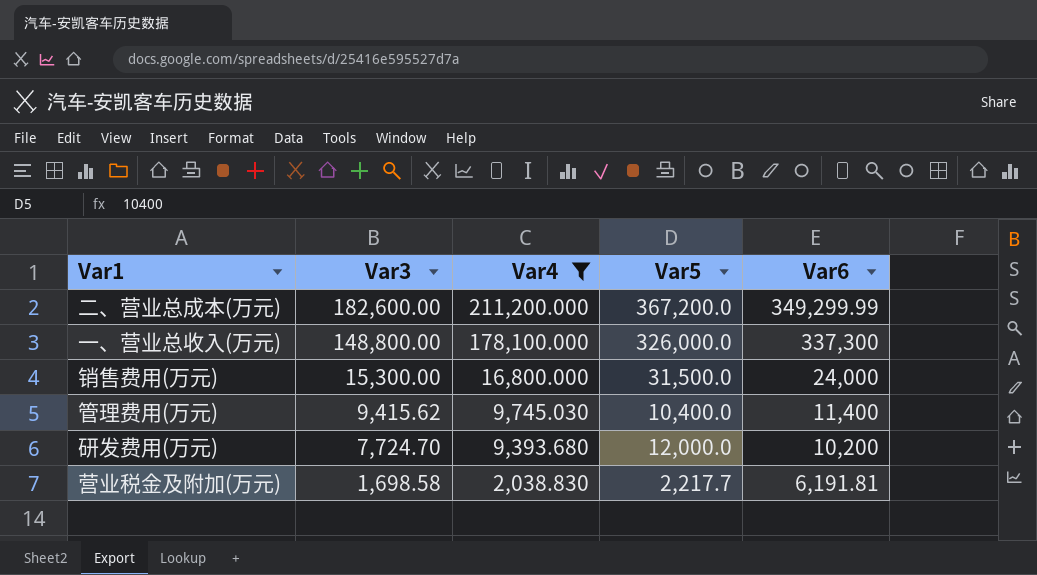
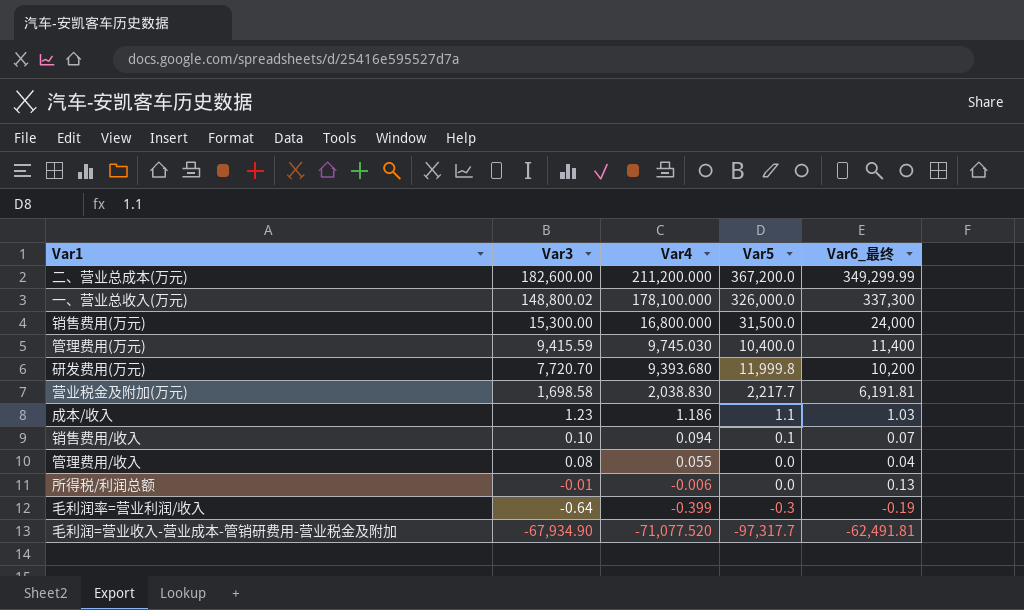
filter: Var4 >= 2,038.830 -> none
column name: Var6 -> Var6_最终
一、营业总收入(万元) | Var3: 148,800.00 -> 148,800.02
管理费用(万元) | Var3: 9,415.62 -> 9,415.59
研发费用(万元) | Var3: 7,724.70 -> 7,720.70
研发费用(万元) | Var5: 12,000.0 -> 11,999.8

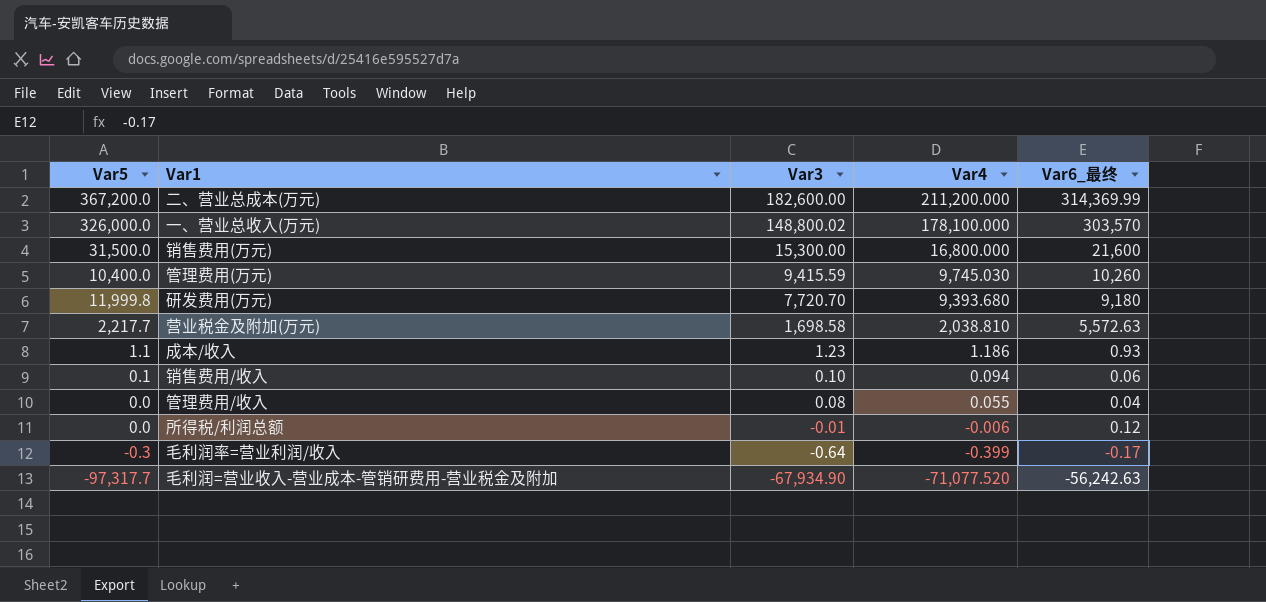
column Var5 | position: 4 -> 1
二、营业总成本(万元) | Var6_最终: 349,299.99 -> 314,369.99
一、营业总收入(万元) | Var6_最终: 337,300 -> 303,570
销售费用(万元) | Var6_最终: 24,000 -> 21,600
管理费用(万元) | Var6_最终: 11,400 -> 10,260
研发费用(万元) | Var6_最终: 10,200 -> 9,180
营业税金及附加(万元) | Var4: 2,038.830 -> 2,038.810
营业税金及附加(万元) | Var6_最终: 6,191.81 -> 5,572.63
成本/收入 | Var6_最终: 1.03 -> 0.93
销售费用/收入 | Var6_最终: 0.07 -> 0.06
所得税/利润总额 | Var6_最终: 0.13 -> 0.12
毛利润率=营业利润/收入 | Var6_最终: -0.19 -> -0.17
毛利润=营业收入-营业成本-管销研费用-营业税金及附加 | Var6_最终: -62,491.81 -> -56,242.63

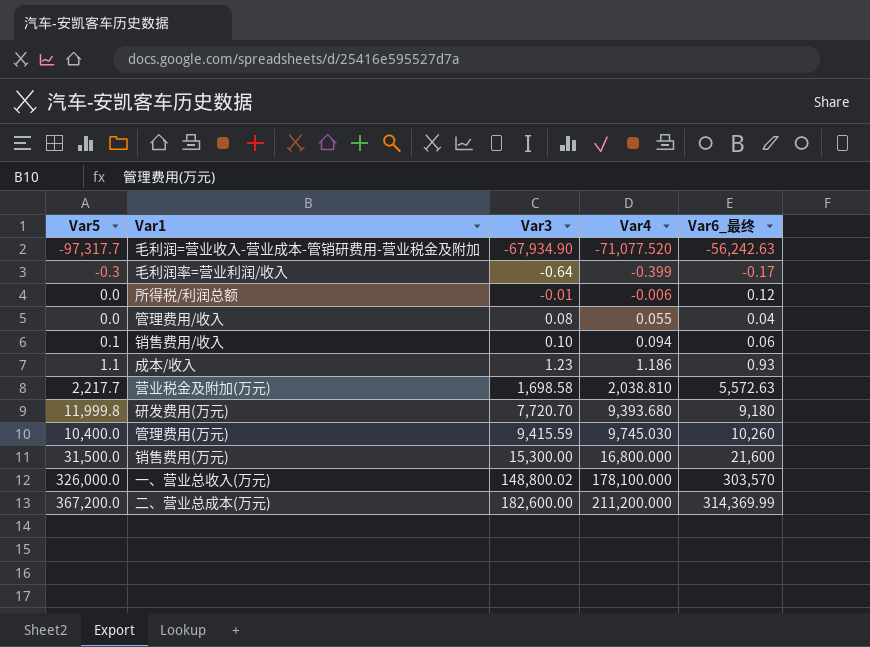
row order: Var3 descending -> Var3 ascending

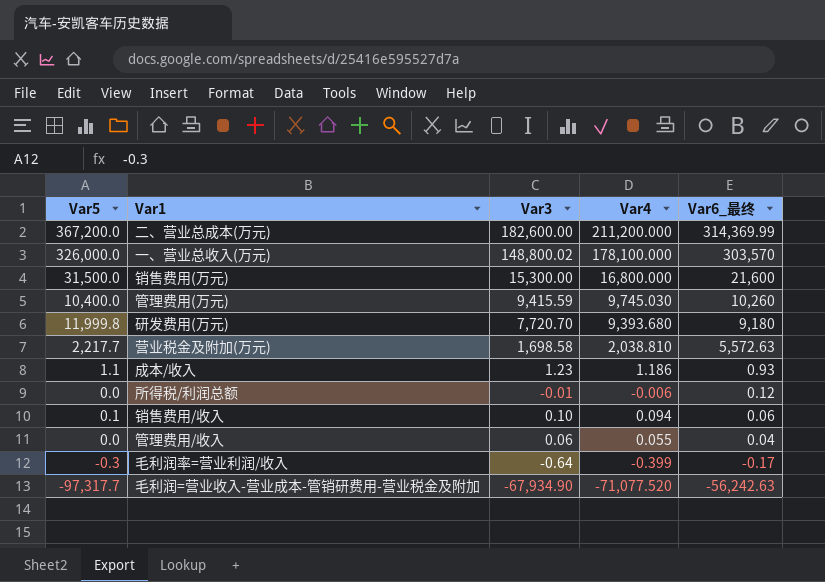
row order: Var3 ascending -> Var6_最终 descending
管理费用/收入 | Var3: 0.08 -> 0.06

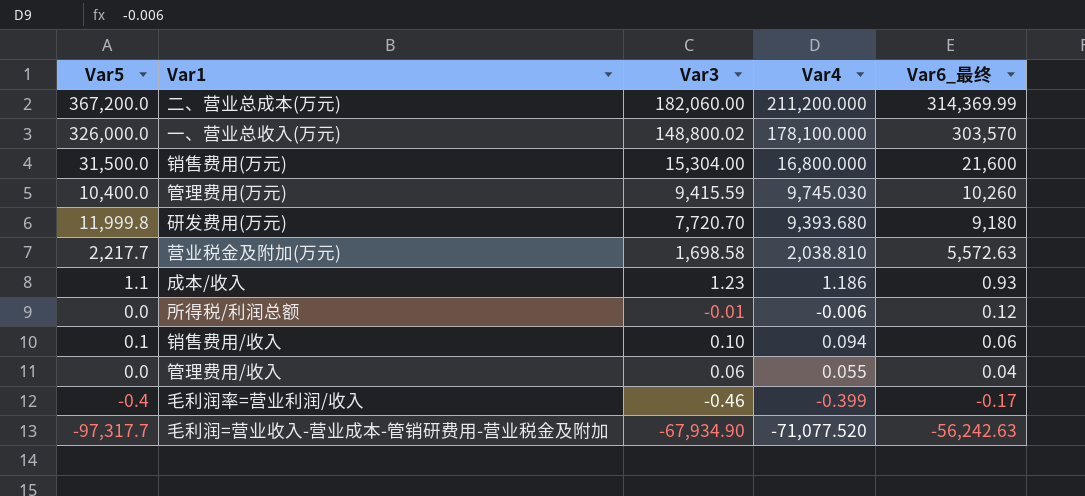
二、营业总成本(万元) | Var3: 182,600.00 -> 182,060.00
销售费用(万元) | Var3: 15,300.00 -> 15,304.00
毛利润率=营业利润/收入 | Var5: -0.3 -> -0.4
毛利润率=营业利润/收入 | Var3: -0.64 -> -0.46

